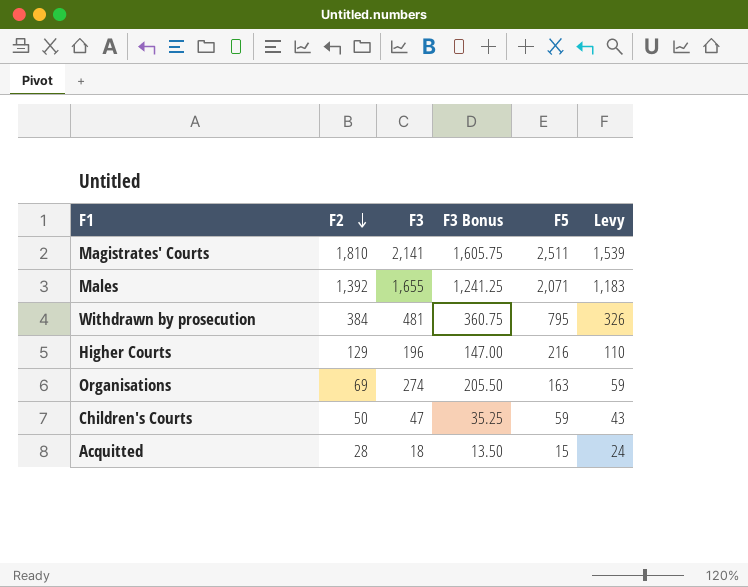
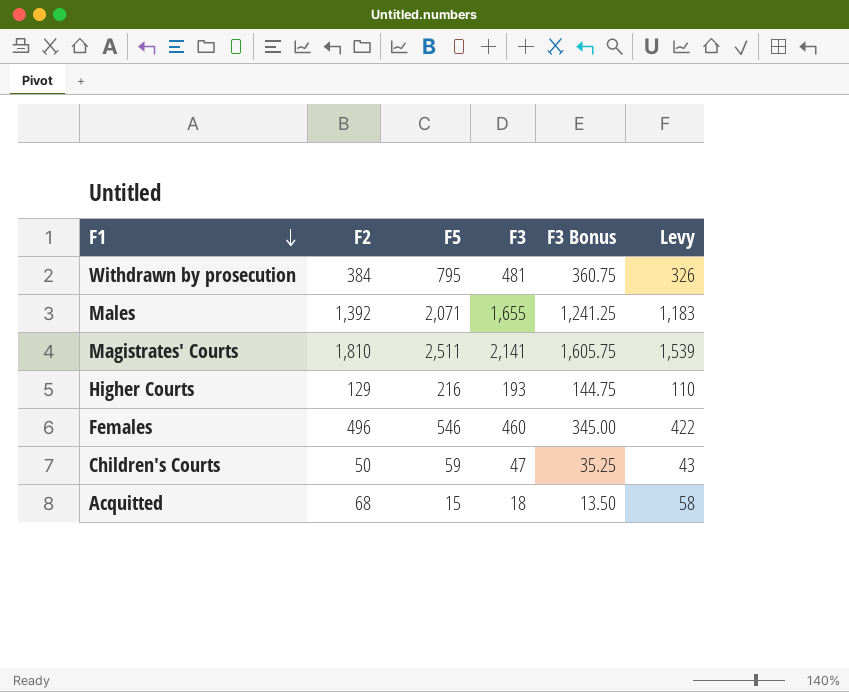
row order: F2 descending -> F1 descending
column F5 | position: 5 -> 3
row Organisations: 69 | 274 | 205.50 | 163 | 59 -> none
Higher Courts | F3: 196 -> 193
Higher Courts | F3 Bonus: 147.00 -> 144.75
row Females: none -> 496 | 546 | 460 | 345.00 | 422
Acquitted | F2: 28 -> 68
Acquitted | Levy: 24 -> 58

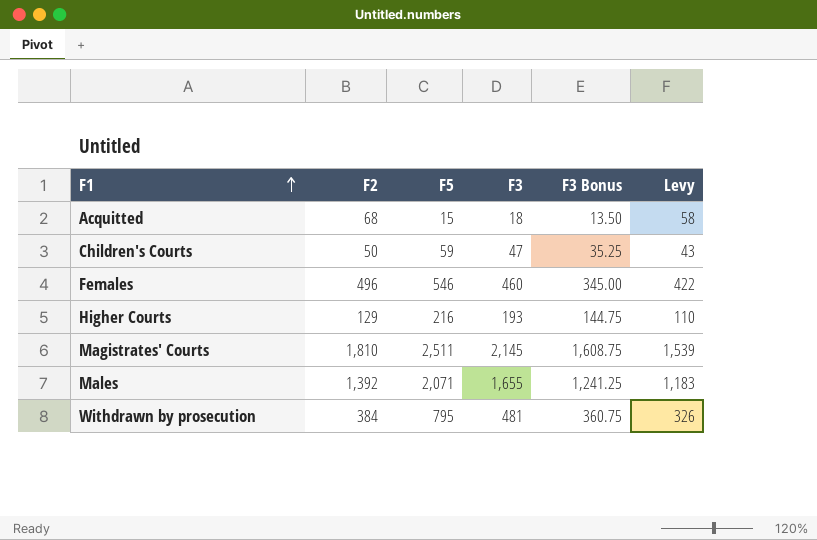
row order: F1 descending -> F1 ascending
Magistrates' Courts | F3: 2,141 -> 2,145
Magistrates' Courts | F3 Bonus: 1,605.75 -> 1,608.75

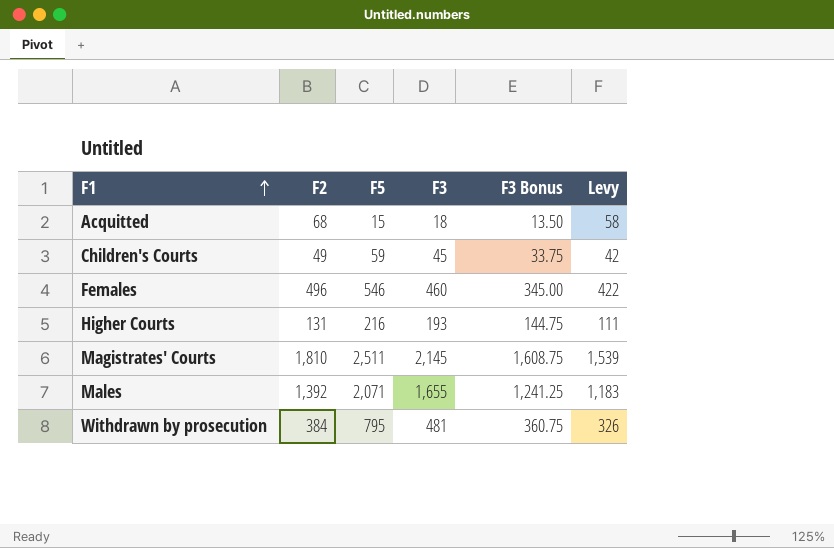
Children's Courts | F2: 50 -> 49
Children's Courts | F3: 47 -> 45
Children's Courts | F3 Bonus: 35.25 -> 33.75
Children's Courts | Levy: 43 -> 42
Higher Courts | F2: 129 -> 131
Higher Courts | Levy: 110 -> 111

